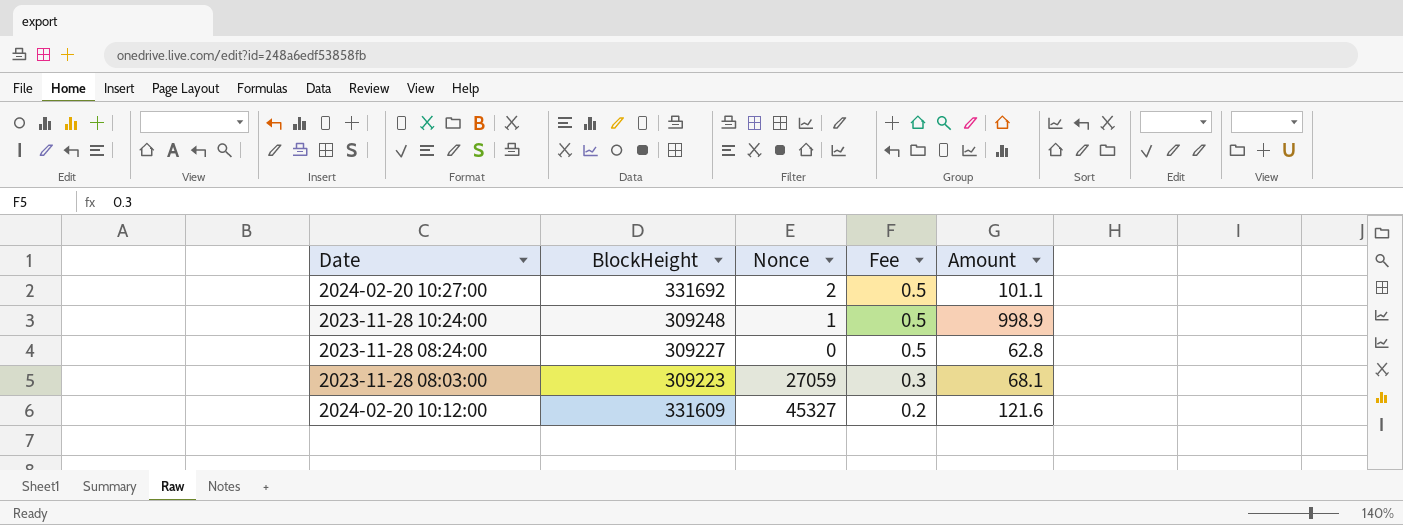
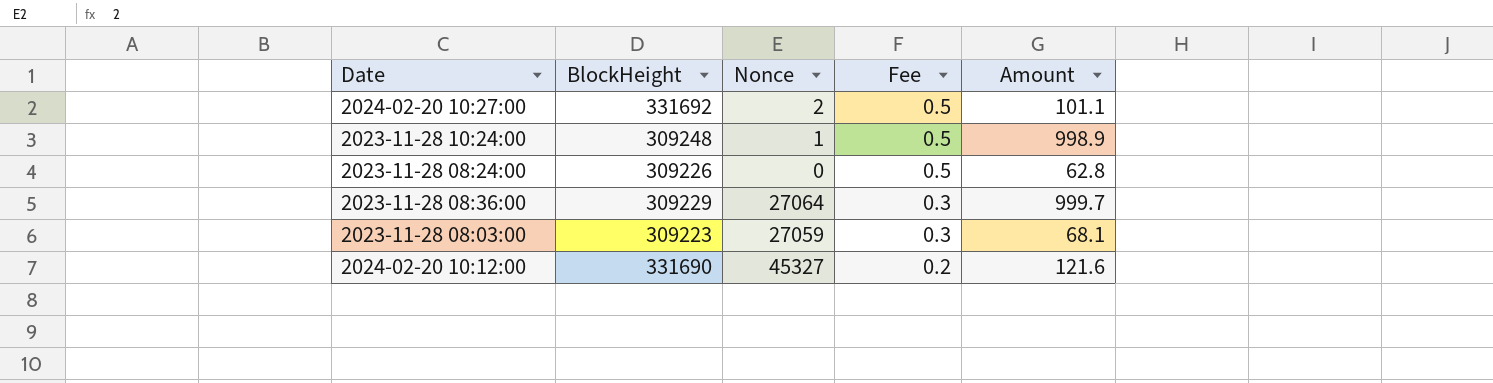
2023-11-28 08:24:00 | BlockHeight: 309227 -> 309226
row 2023-11-28 08:36:00: none -> 309229 | 27064 | 0.3 | 999.7
2024-02-20 10:12:00 | BlockHeight: 331609 -> 331690

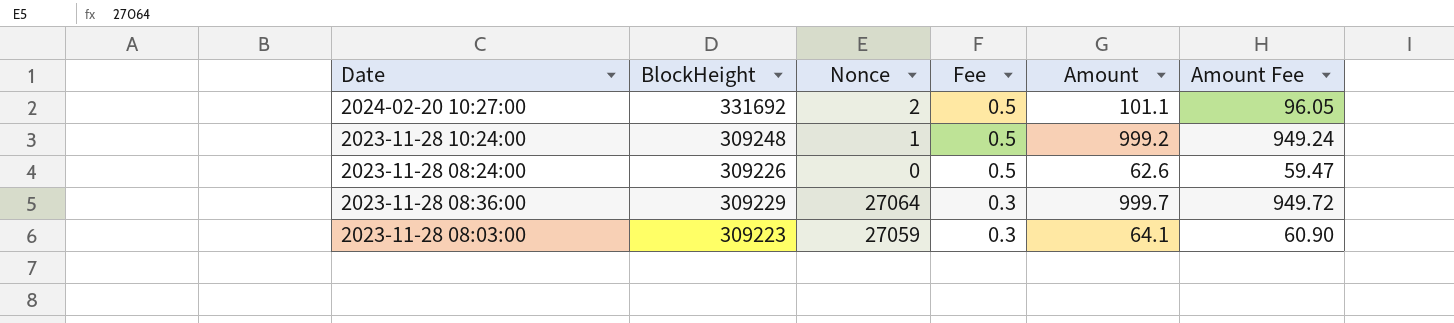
column Amount Fee | formula: none -> [Amount] * 0.95
row 2024-02-20 10:12:00: 331690 | 45327 | 0.2 | 121.6 -> none
2023-11-28 10:24:00 | Amount: 998.9 -> 999.2
2023-11-28 08:24:00 | Amount: 62.8 -> 62.6
2023-11-28 08:03:00 | Amount: 68.1 -> 64.1

